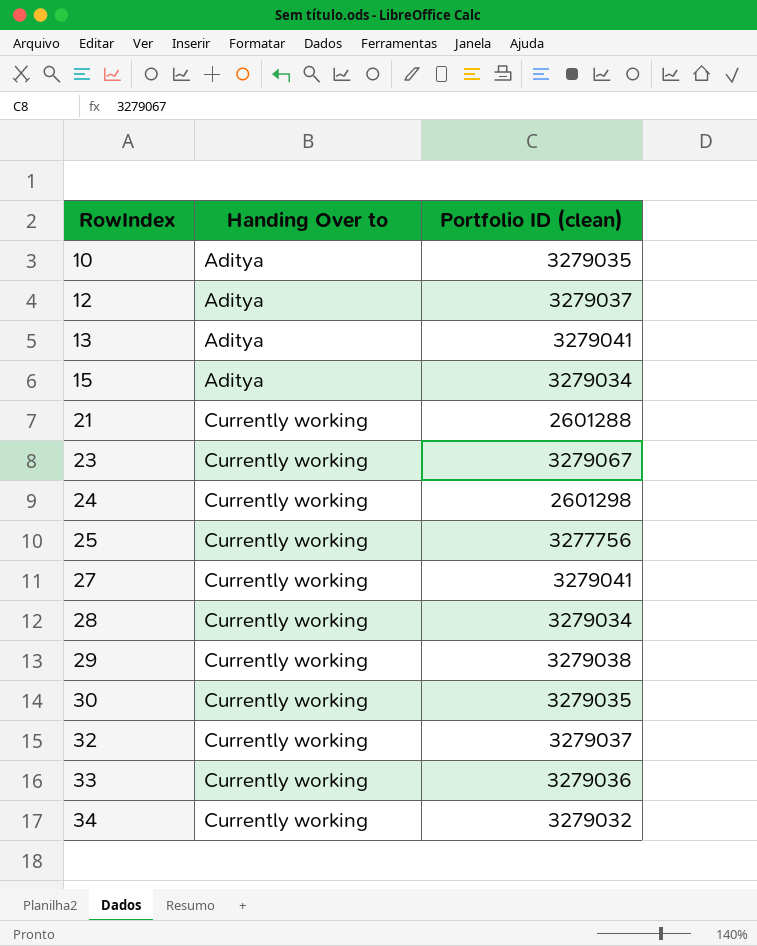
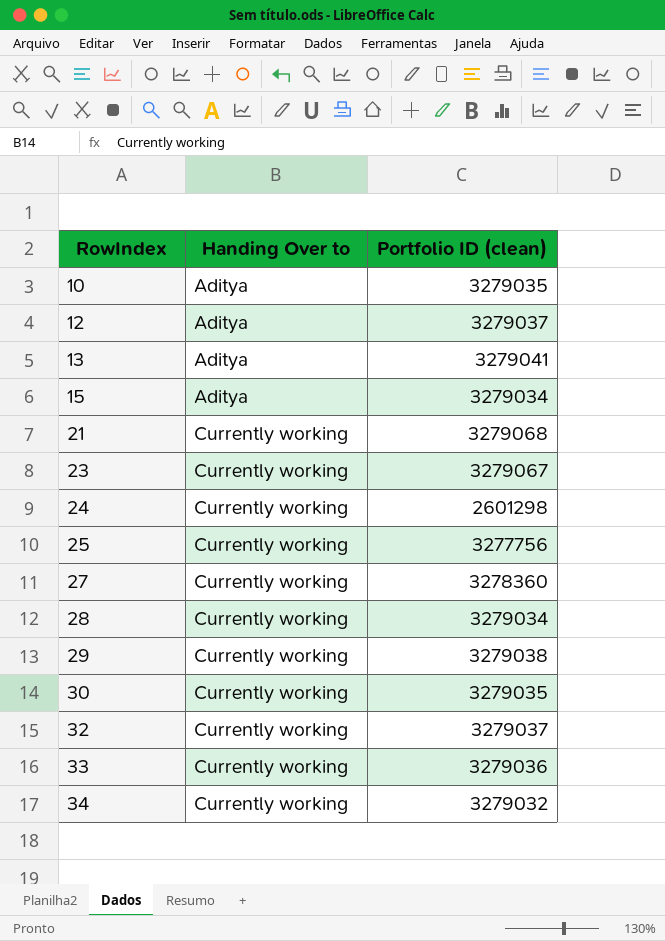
21 | Portfolio ID (clean): 2601288 -> 3279068
27 | Portfolio ID (clean): 3279041 -> 3278360

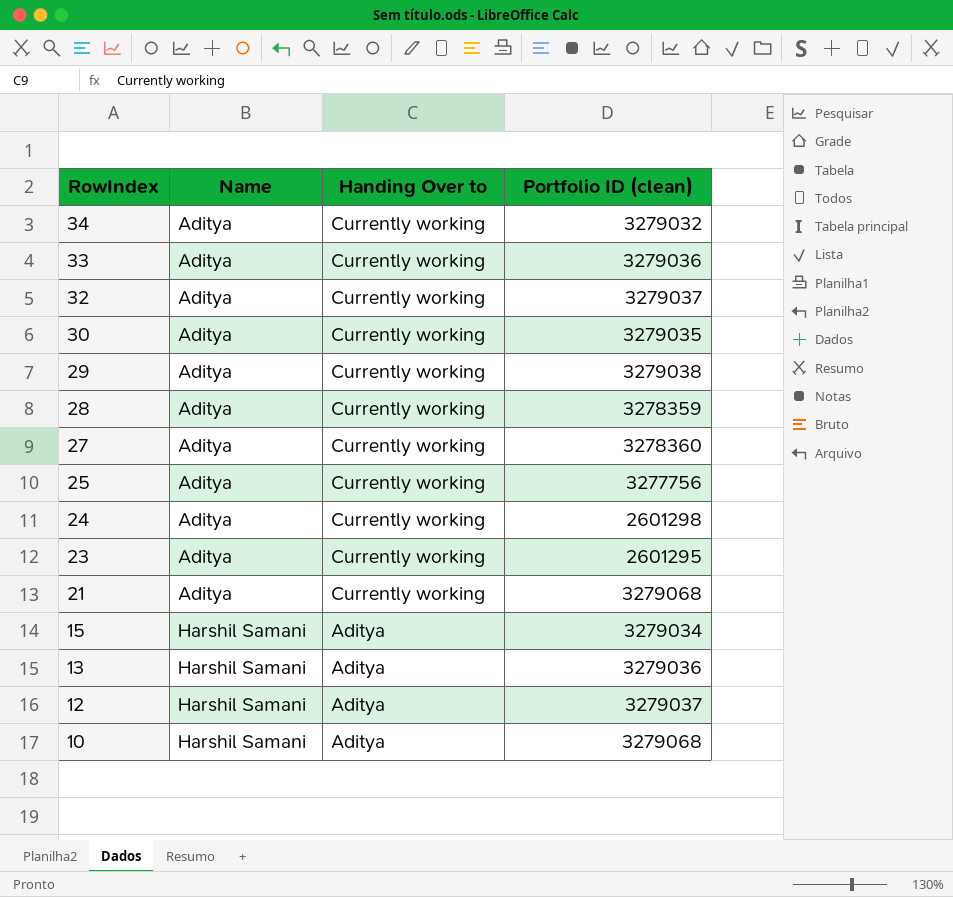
row order: RowIndex ascending -> RowIndex descending
column Name | position: none -> 2
28 | Portfolio ID (clean): 3279034 -> 3278359
23 | Portfolio ID (clean): 3279067 -> 2601295
13 | Portfolio ID (clean): 3279041 -> 3279036
10 | Portfolio ID (clean): 3279035 -> 3279068

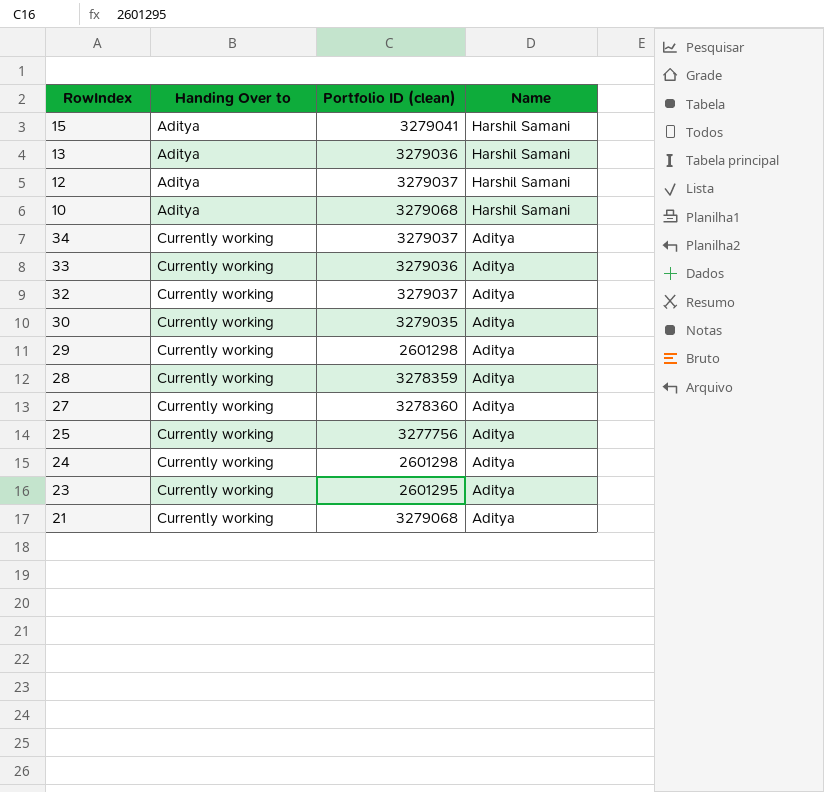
row order: RowIndex descending -> Handing Over to ascending
column Name | position: 2 -> 4
15 | Portfolio ID (clean): 3279034 -> 3279041
34 | Portfolio ID (clean): 3279032 -> 3279037
29 | Portfolio ID (clean): 3279038 -> 2601298

